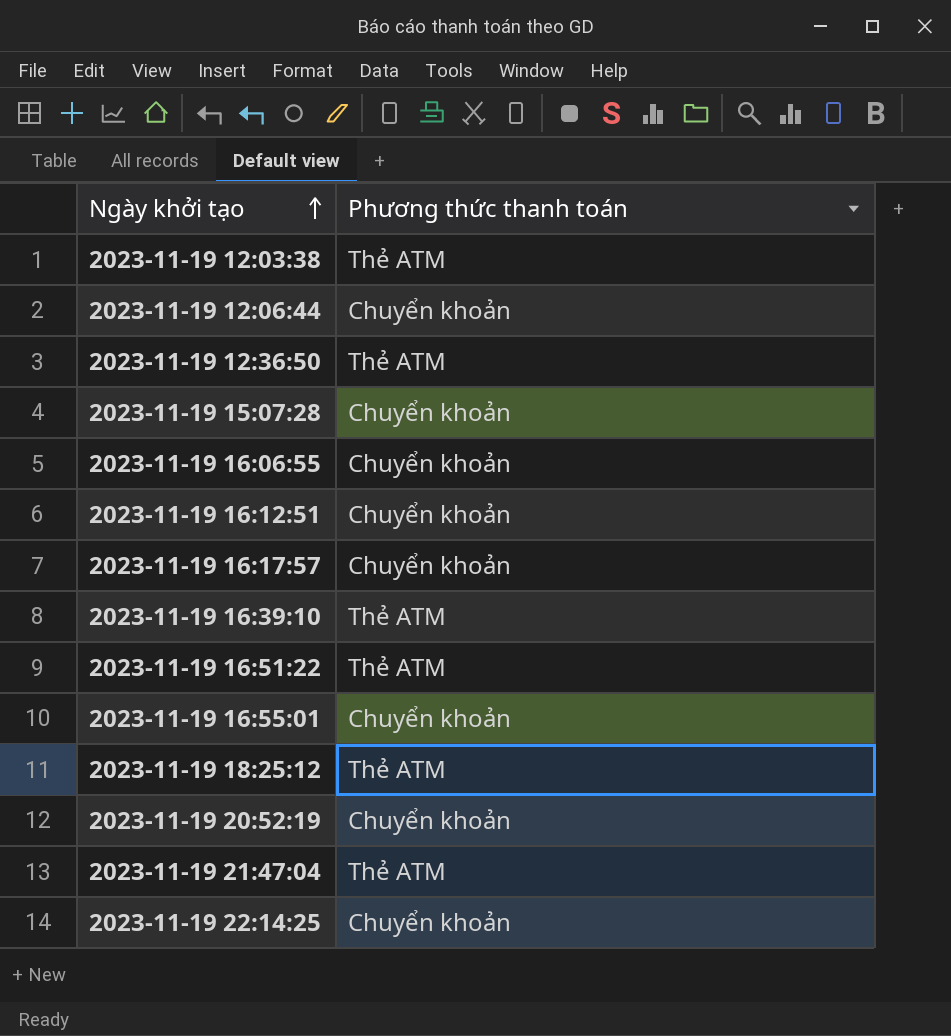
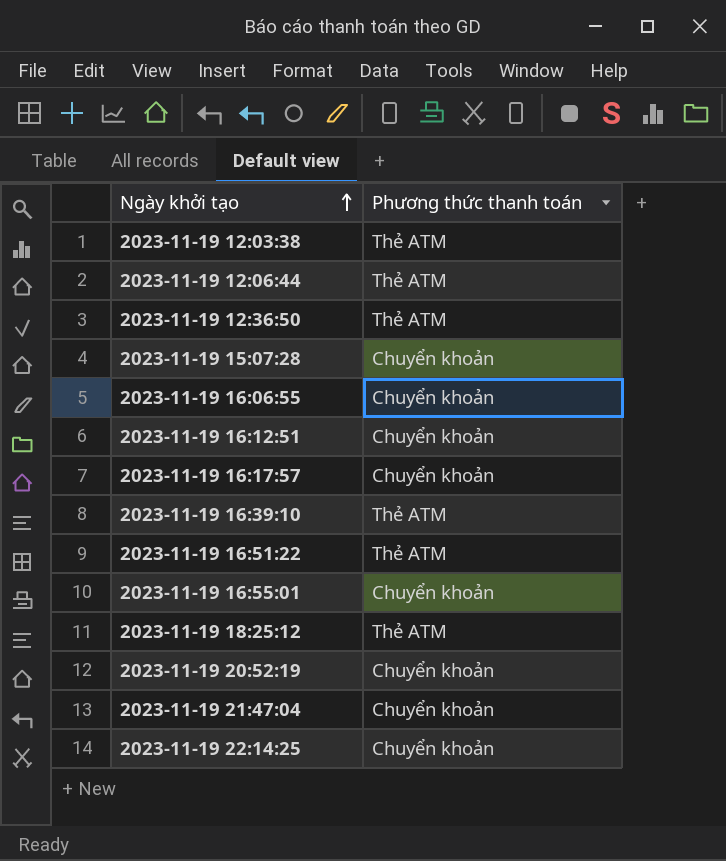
2023-11-19 12:06:44 | Phương thức thanh toán: Chuyển khoản -> Thẻ ATM
2023-11-19 21:47:04 | Phương thức thanh toán: Thẻ ATM -> Chuyển khoản

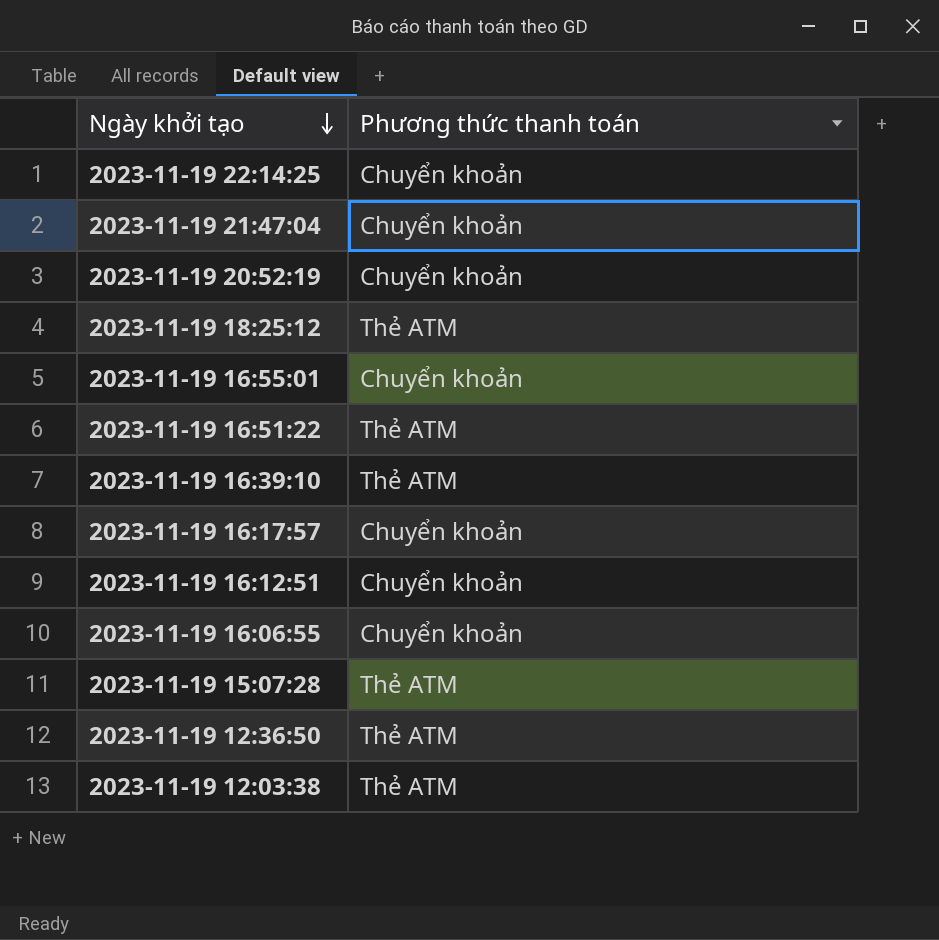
row order: Ngày khởi tạo ascending -> Ngày khởi tạo descending
row 2023-11-19 12:06:44: Thẻ ATM -> none
2023-11-19 15:07:28 | Phương thức thanh toán: Chuyển khoản -> Thẻ ATM

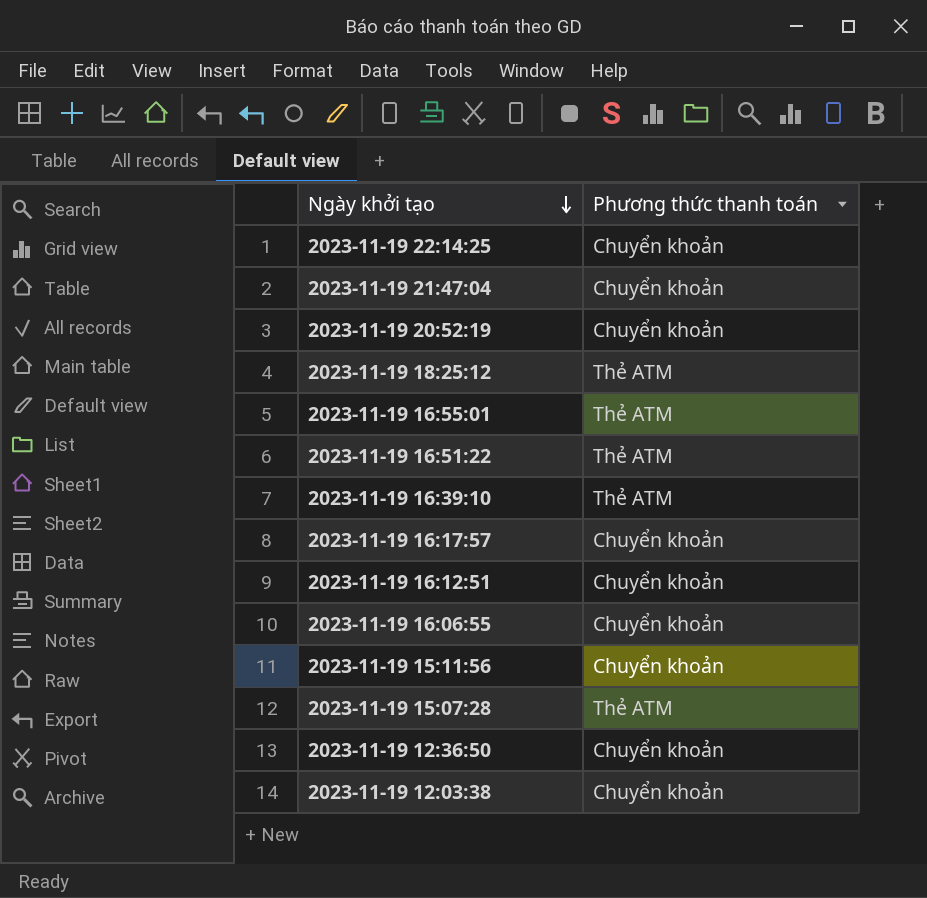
2023-11-19 16:55:01 | Phương thức thanh toán: Chuyển khoản -> Thẻ ATM
row 2023-11-19 15:11:56: none -> Chuyển khoản
2023-11-19 12:36:50 | Phương thức thanh toán: Thẻ ATM -> Chuyển khoản
2023-11-19 12:03:38 | Phương thức thanh toán: Thẻ ATM -> Chuyển khoản

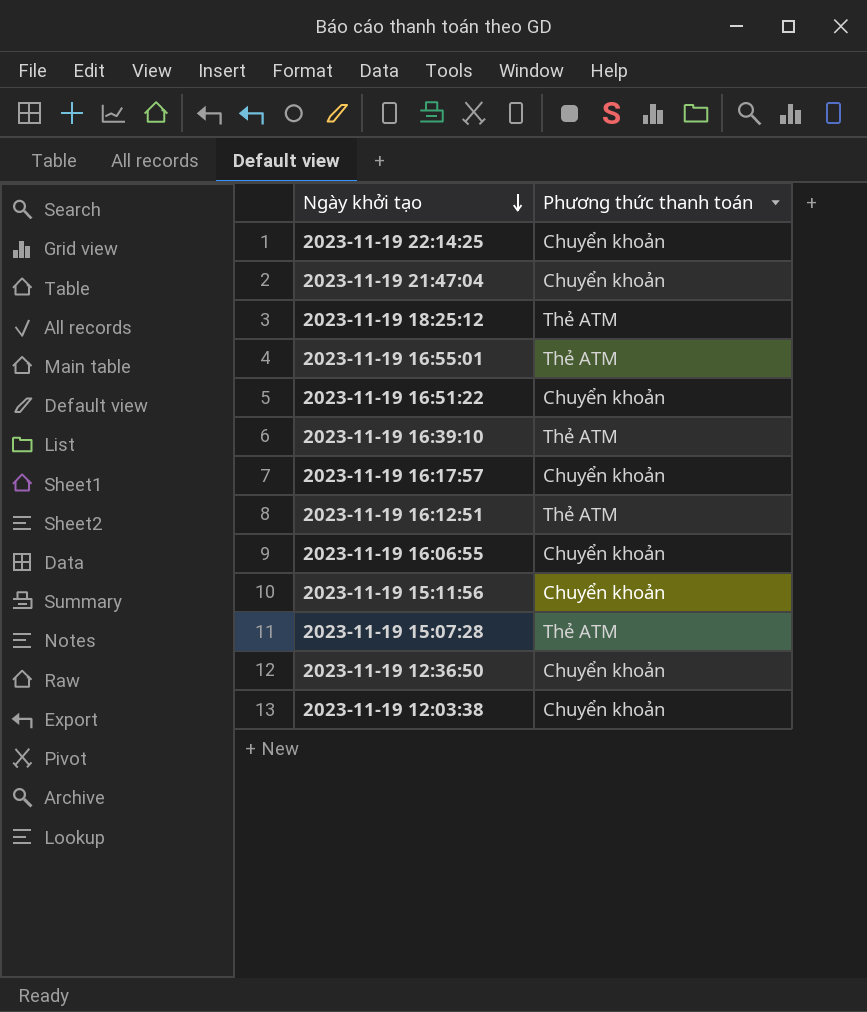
row 2023-11-19 20:52:19: Chuyển khoản -> none
2023-11-19 16:51:22 | Phương thức thanh toán: Thẻ ATM -> Chuyển khoản
2023-11-19 16:12:51 | Phương thức thanh toán: Chuyển khoản -> Thẻ ATM

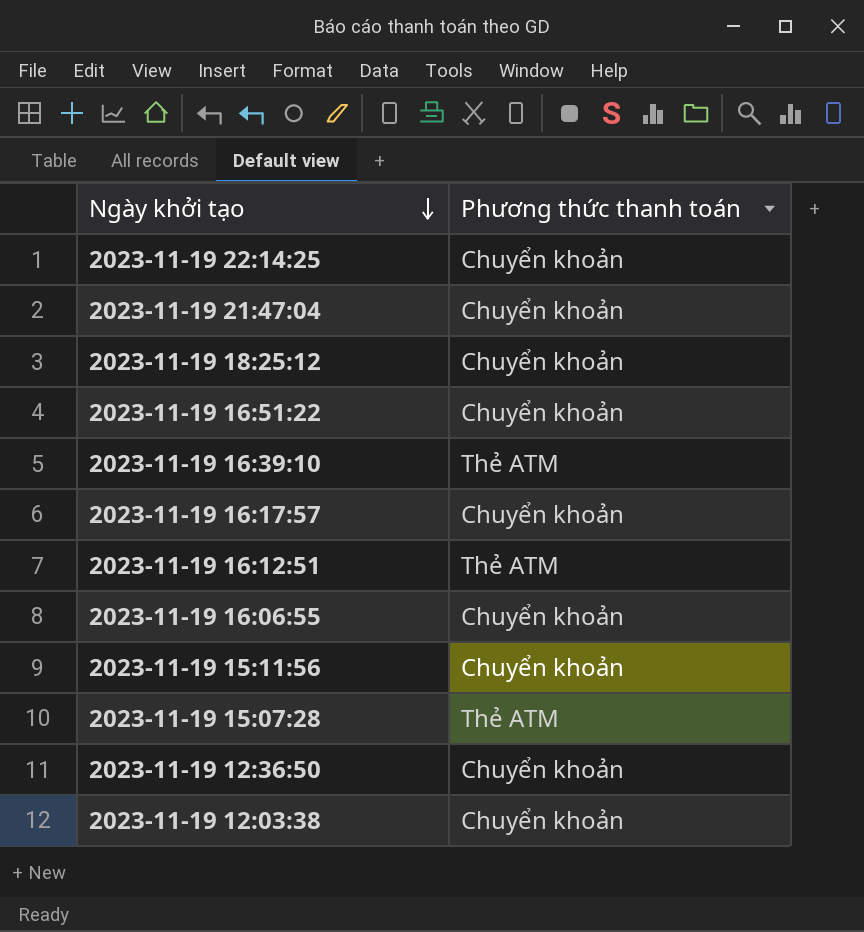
row 2023-11-19 16:55:01: Thẻ ATM -> none
2023-11-19 18:25:12 | Phương thức thanh toán: Thẻ ATM -> Chuyển khoản

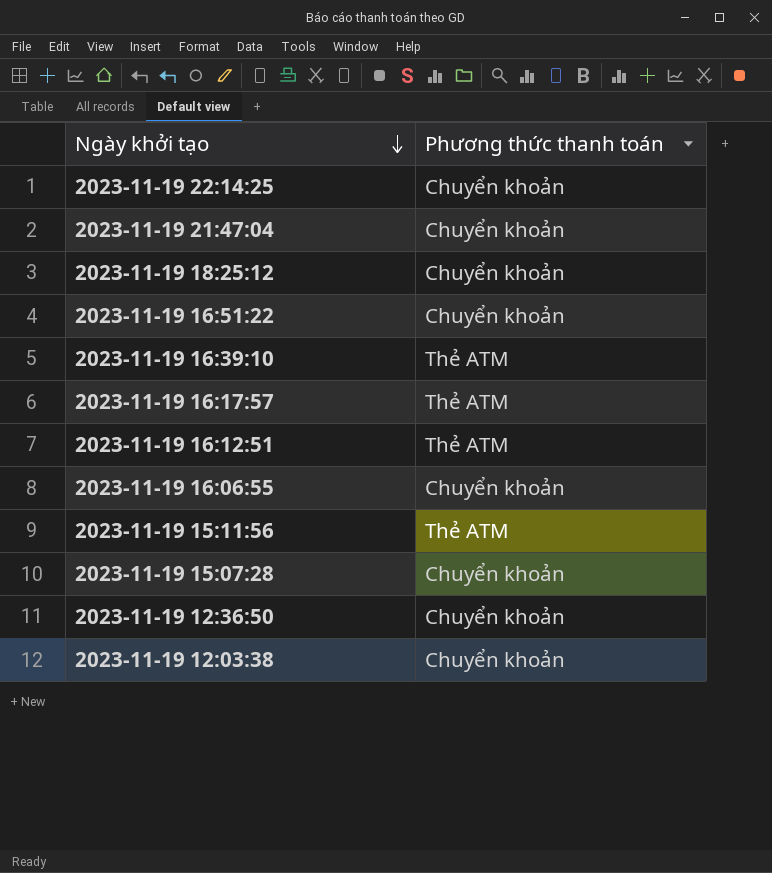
2023-11-19 16:17:57 | Phương thức thanh toán: Chuyển khoản -> Thẻ ATM
2023-11-19 15:11:56 | Phương thức thanh toán: Chuyển khoản -> Thẻ ATM
2023-11-19 15:07:28 | Phương thức thanh toán: Thẻ ATM -> Chuyển khoản

